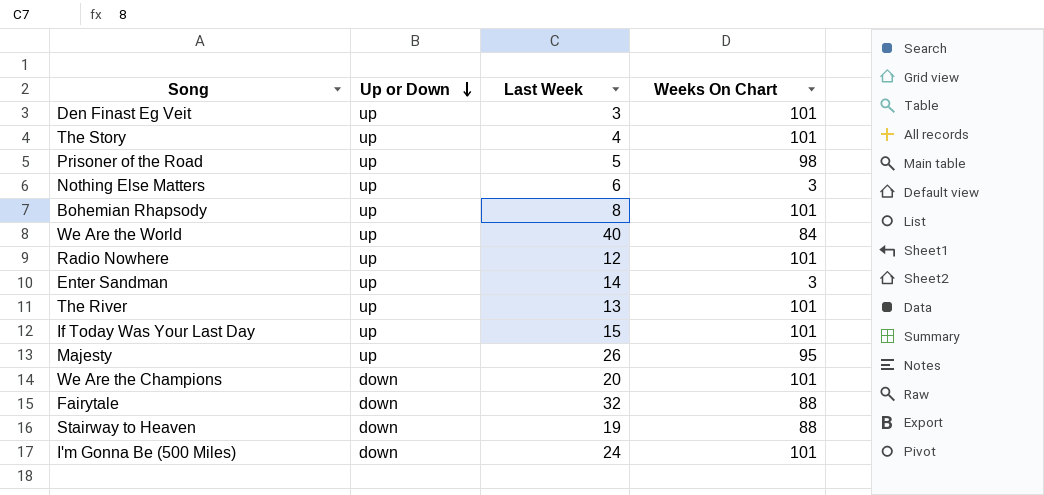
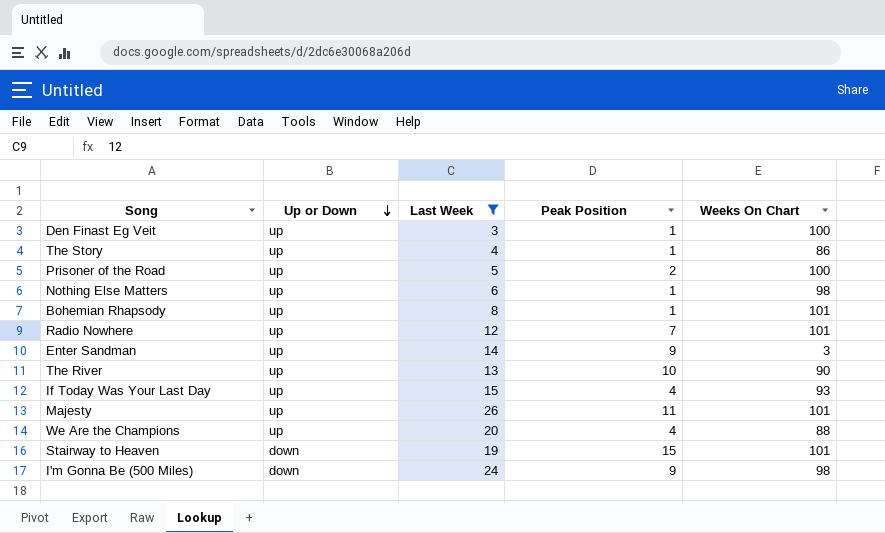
filter: none -> Last Week <= 26
column Peak Position | position: none -> 4
Den Finast Eg Veit | Weeks On Chart: 101 -> 100
The Story | Weeks On Chart: 101 -> 86
Prisoner of the Road | Weeks On Chart: 98 -> 100
Nothing Else Matters | Weeks On Chart: 3 -> 98
The River | Weeks On Chart: 101 -> 90
If Today Was Your Last Day | Weeks On Chart: 101 -> 93
Majesty | Weeks On Chart: 95 -> 101
We Are the Champions | Up or Down: down -> up
We Are the Champions | Weeks On Chart: 101 -> 88
Stairway to Heaven | Weeks On Chart: 88 -> 101
I'm Gonna Be (500 Miles) | Weeks On Chart: 101 -> 98

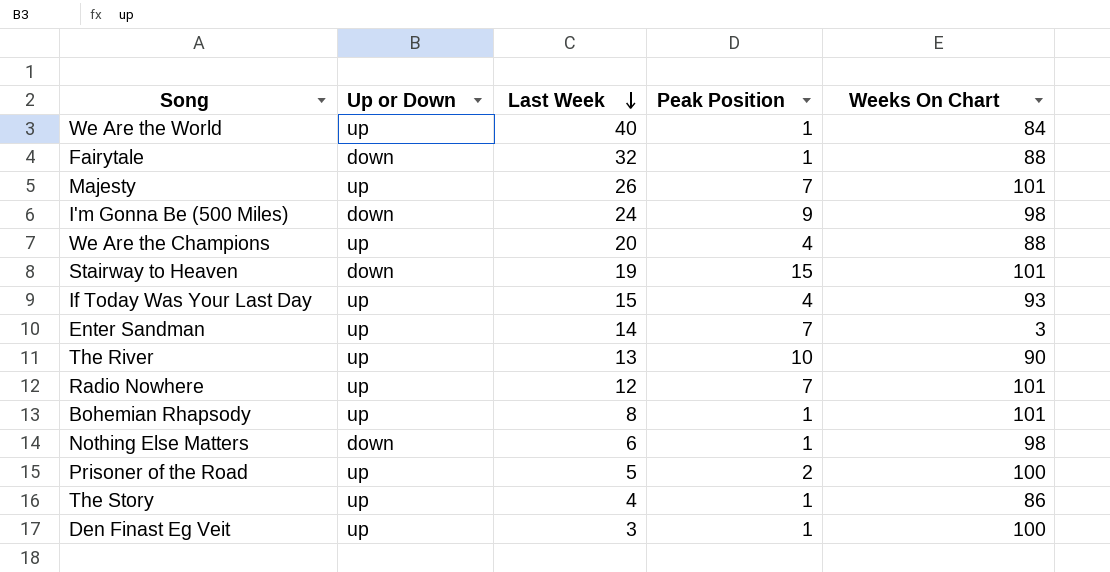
filter: Last Week <= 26 -> none
row order: Up or Down descending -> Last Week descending
Majesty | Peak Position: 11 -> 7
Enter Sandman | Peak Position: 9 -> 7
Nothing Else Matters | Up or Down: up -> down

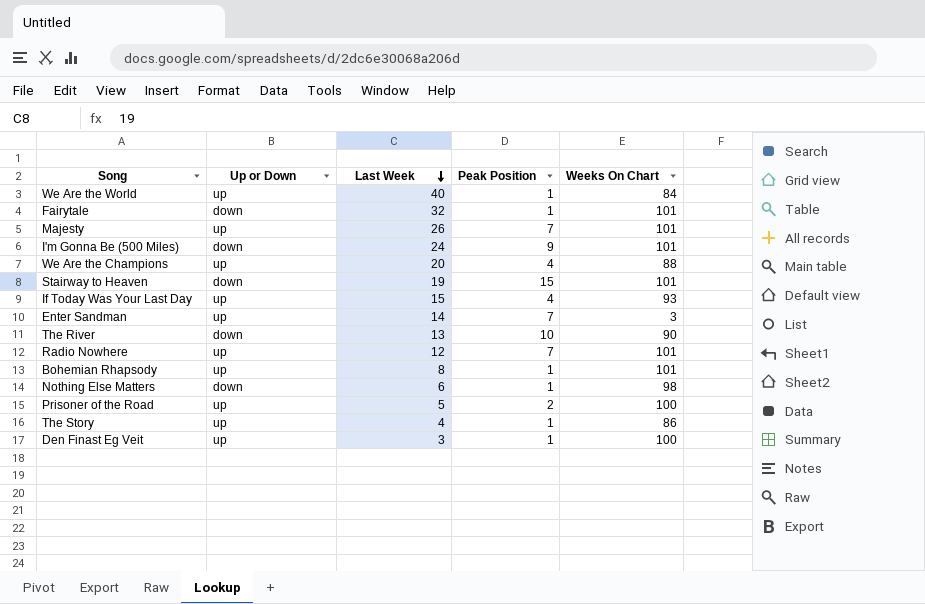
Fairytale | Weeks On Chart: 88 -> 101
I'm Gonna Be (500 Miles) | Weeks On Chart: 98 -> 101
The River | Up or Down: up -> down

